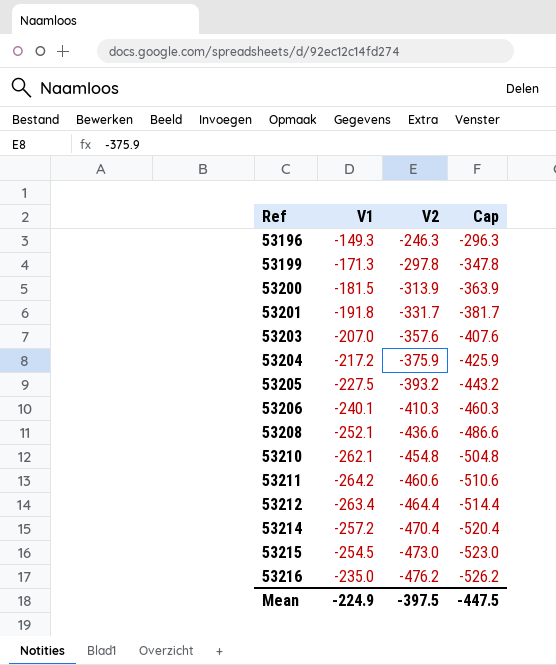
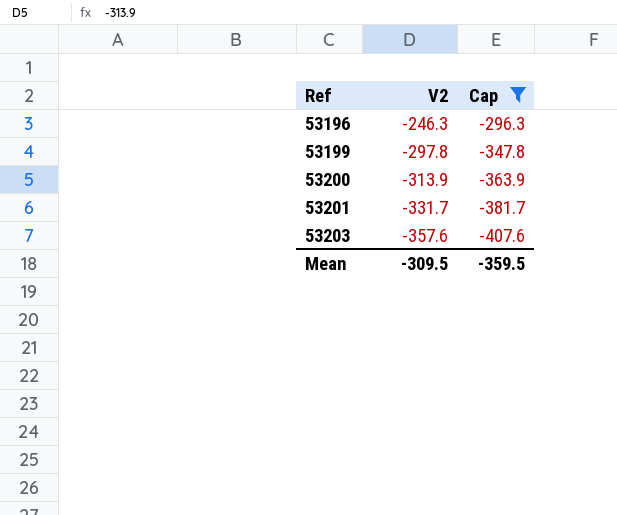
filter: none -> Cap >= -407.6
column V1 | position: 2 -> none
Mean | V2: -397.5 -> -309.5
Mean | Cap: -447.5 -> -359.5

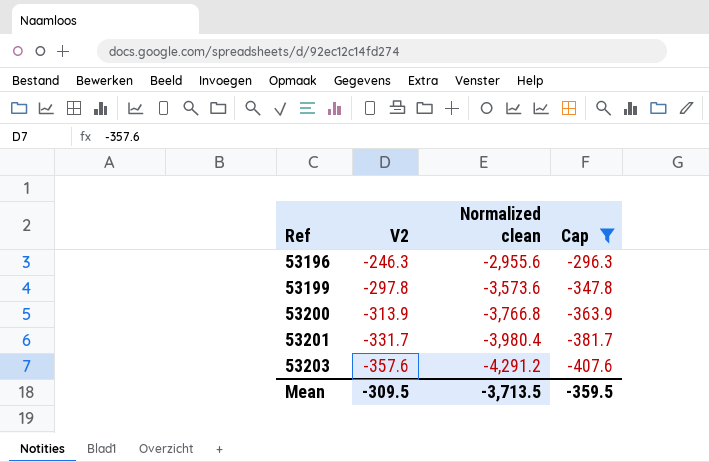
column Normalized clean | formula: none -> [V2] * 12

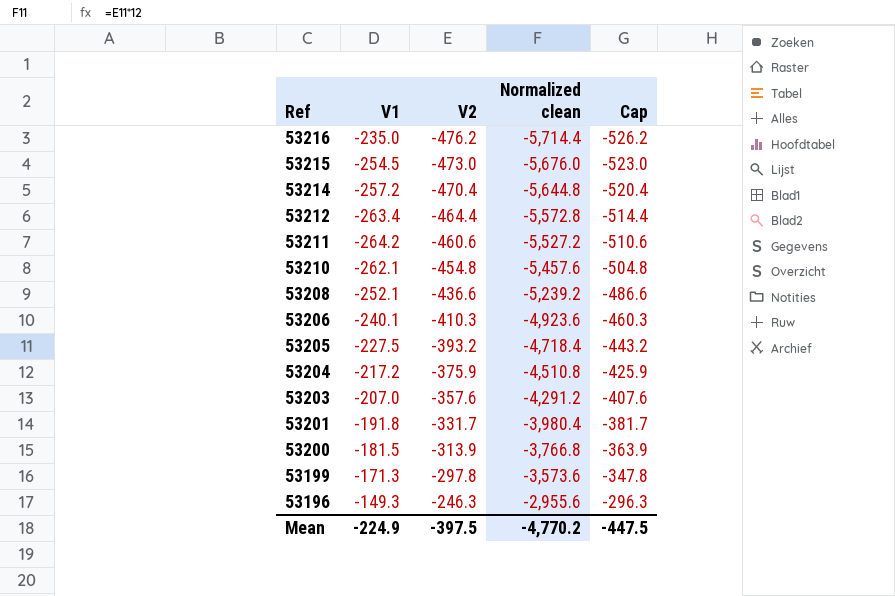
filter: Cap >= -407.6 -> none
row order: Ref ascending -> Ref descending
column V1 | position: none -> 2
Mean | V2: -309.5 -> -397.5
Mean | Normalized clean: -3,713.5 -> -4,770.2
Mean | Cap: -359.5 -> -447.5

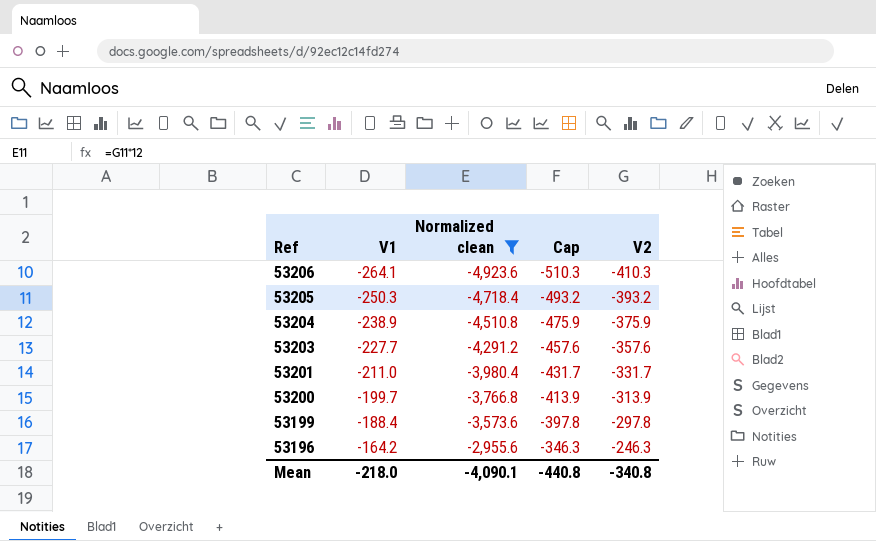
filter: none -> Normalized clean >= -4,923.6
column Cap | formula: [V2] - 50 -> [V2] - 100
column V2 | position: 3 -> 5
53206 | V1: -240.1 -> -264.1
53205 | V1: -227.5 -> -250.3
53204 | V1: -217.2 -> -238.9
53203 | V1: -207.0 -> -227.7
53201 | V1: -191.8 -> -211.0
53200 | V1: -181.5 -> -199.7
53199 | V1: -171.3 -> -188.4
53196 | V1: -149.3 -> -164.2
Mean | V1: -224.9 -> -218.0
Mean | Normalized clean: -4,770.2 -> -4,090.1
Mean | Cap: -447.5 -> -440.8
Mean | V2: -397.5 -> -340.8

